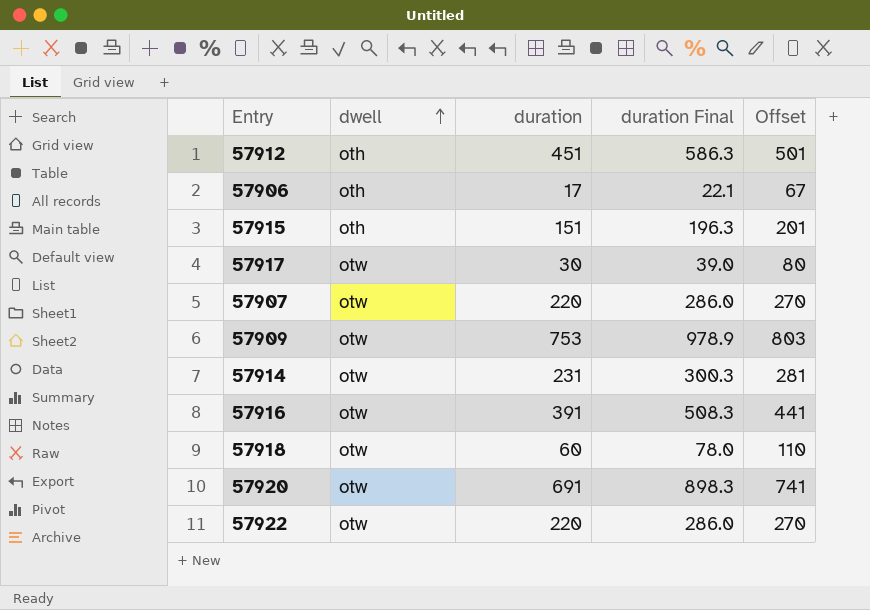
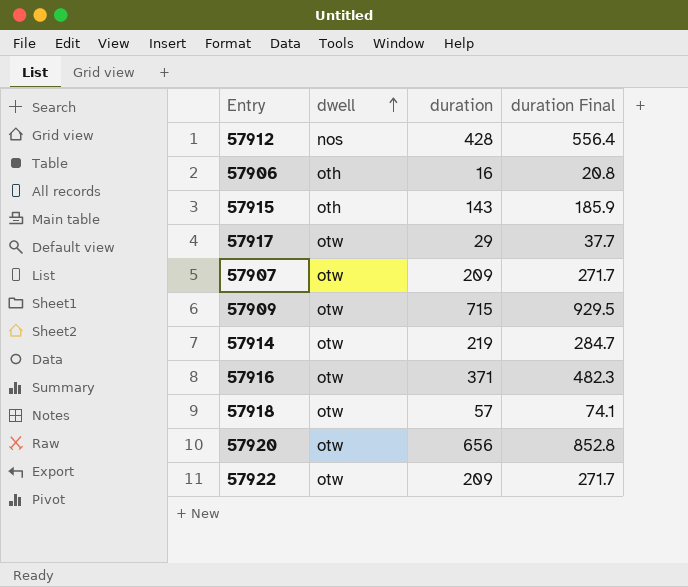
column Offset | formula: [duration] + 50 -> none
57912 | dwell: oth -> nos
57912 | duration: 451 -> 428
57912 | duration Final: 586.3 -> 556.4
57906 | duration: 17 -> 16
57906 | duration Final: 22.1 -> 20.8
57915 | duration: 151 -> 143
57915 | duration Final: 196.3 -> 185.9
57917 | duration: 30 -> 29
57917 | duration Final: 39.0 -> 37.7
57907 | duration: 220 -> 209
57907 | duration Final: 286.0 -> 271.7
57909 | duration: 753 -> 715
57909 | duration Final: 978.9 -> 929.5
57914 | duration: 231 -> 219
57914 | duration Final: 300.3 -> 284.7
57916 | duration: 391 -> 371
57916 | duration Final: 508.3 -> 482.3
57918 | duration: 60 -> 57
57918 | duration Final: 78.0 -> 74.1
57920 | duration: 691 -> 656
57920 | duration Final: 898.3 -> 852.8
57922 | duration: 220 -> 209
57922 | duration Final: 286.0 -> 271.7

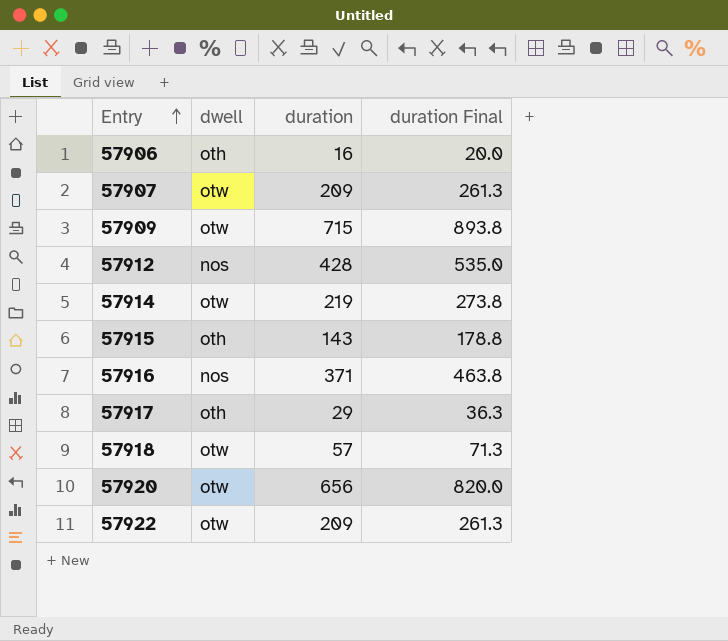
row order: dwell ascending -> Entry ascending
column duration Final | formula: [duration] * 1.3 -> [duration] * 1.25
57916 | dwell: otw -> nos
57917 | dwell: otw -> oth

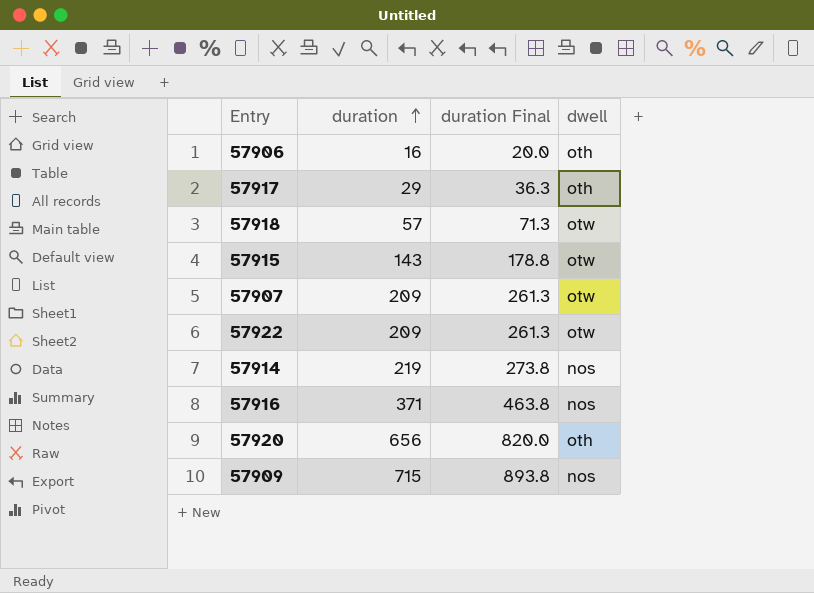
row order: Entry ascending -> duration ascending
column dwell | position: 2 -> 4
row 57912: nos | 428 | 535.0 -> none
57915 | dwell: oth -> otw
57914 | dwell: otw -> nos
57920 | dwell: otw -> oth
57909 | dwell: otw -> nos

